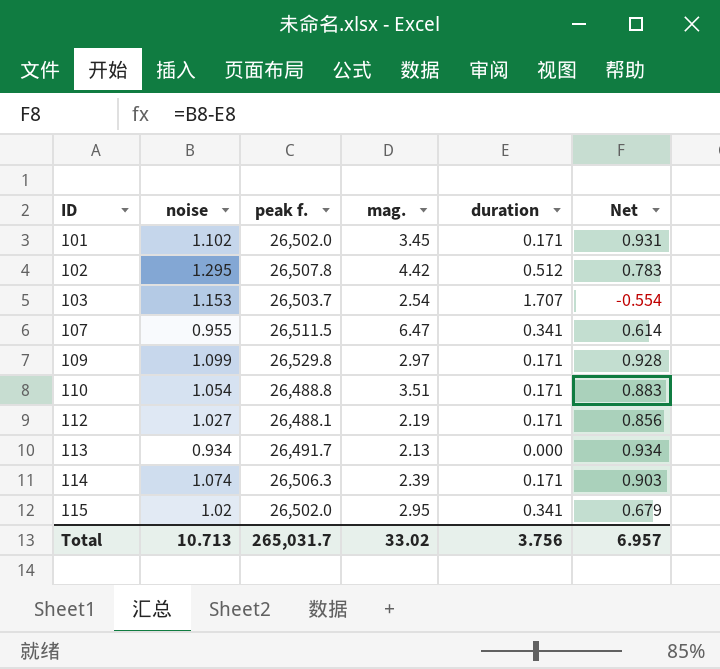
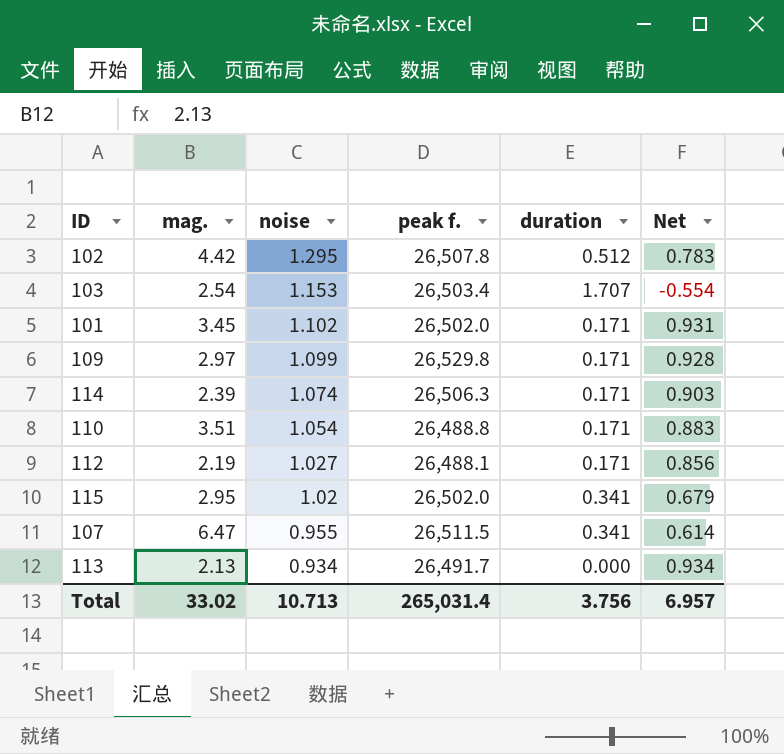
row order: ID ascending -> noise descending
column mag. | position: 4 -> 2
103 | peak f.: 26,503.7 -> 26,503.4
Total | peak f.: 265,031.7 -> 265,031.4

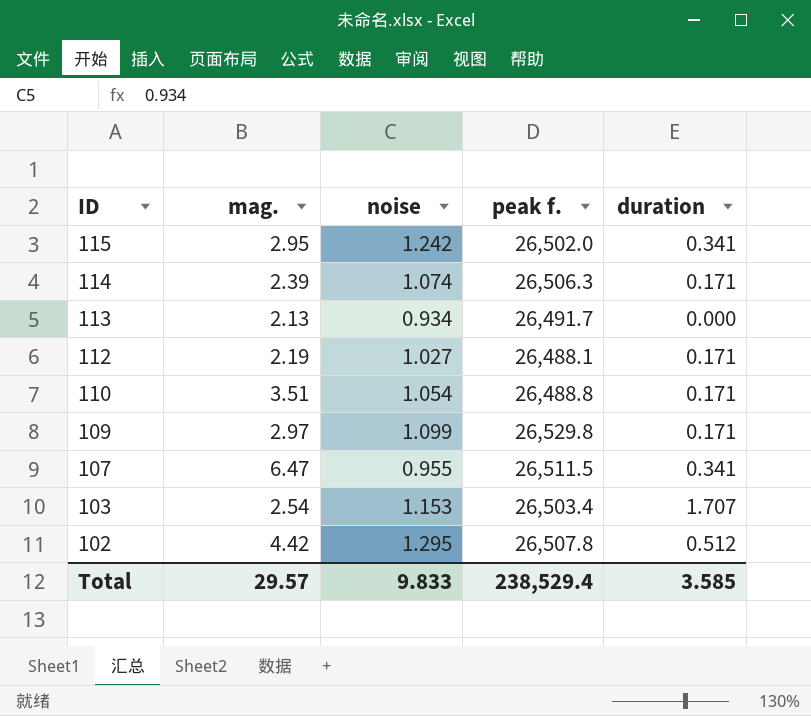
row order: noise descending -> ID descending
column Net | formula: [noise] - [duration] -> none
row 101: 3.45 | 1.102 | 26,502.0 | 0.171 | 0.931 -> none
115 | noise: 1.02 -> 1.242
Total | mag.: 33.02 -> 29.57
Total | noise: 10.713 -> 9.833
Total | peak f.: 265,031.4 -> 238,529.4
Total | duration: 3.756 -> 3.585

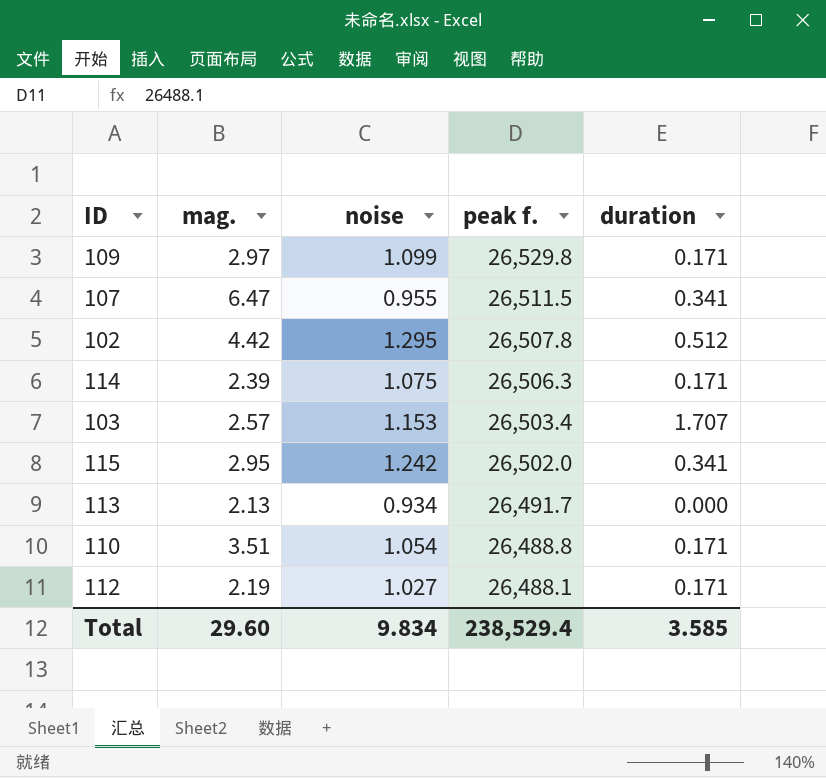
row order: ID descending -> peak f. descending
114 | noise: 1.074 -> 1.075
103 | mag.: 2.54 -> 2.57
Total | mag.: 29.57 -> 29.60
Total | noise: 9.833 -> 9.834

